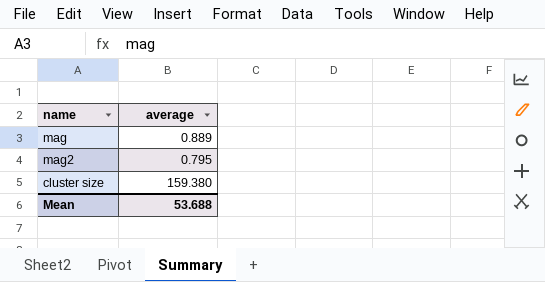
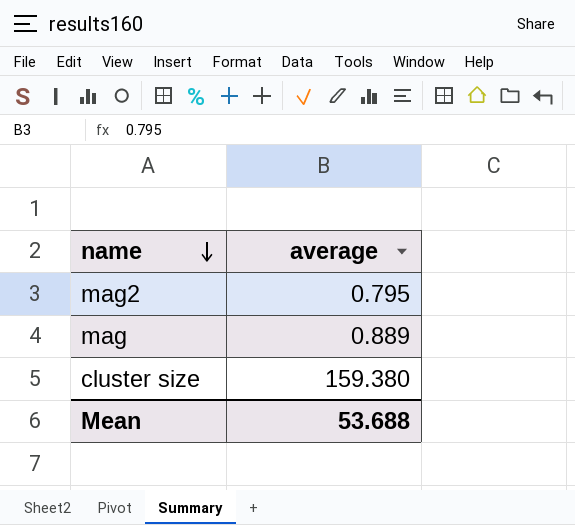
row order: none -> name descending

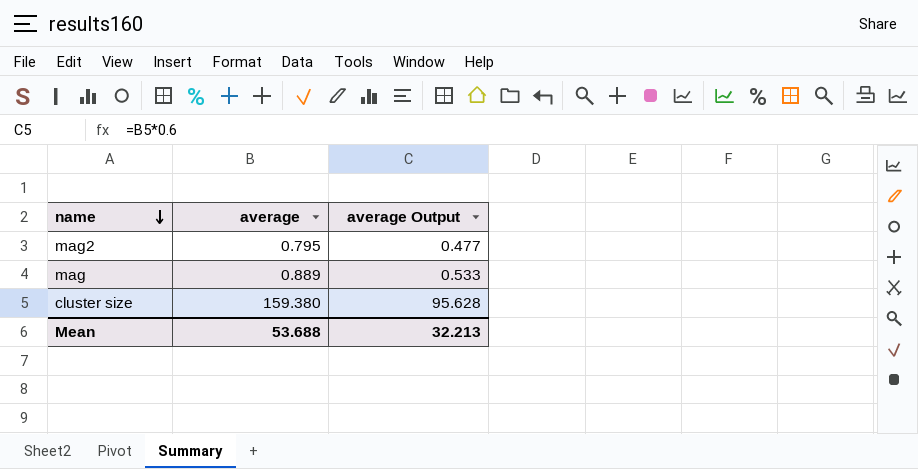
column average Output | formula: none -> [average] * 0.6

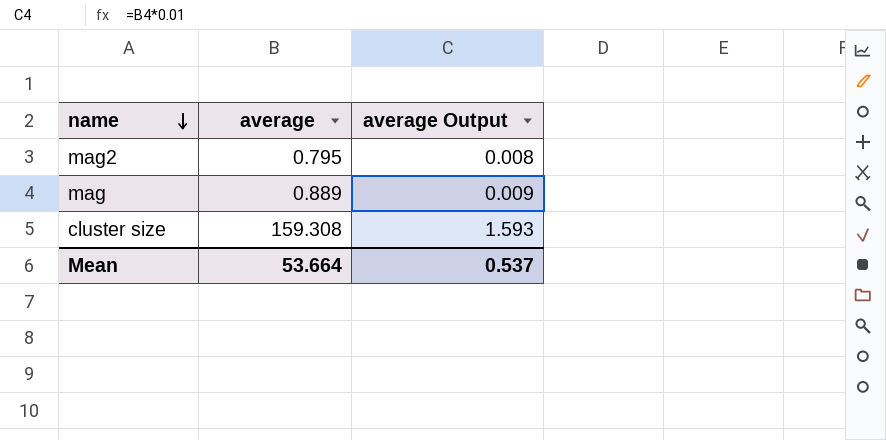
column average Output | formula: [average] * 0.6 -> [average] * 0.01
cluster size | average: 159.380 -> 159.308
Mean | average: 53.688 -> 53.664
Mean | average Output: 32.213 -> 0.537

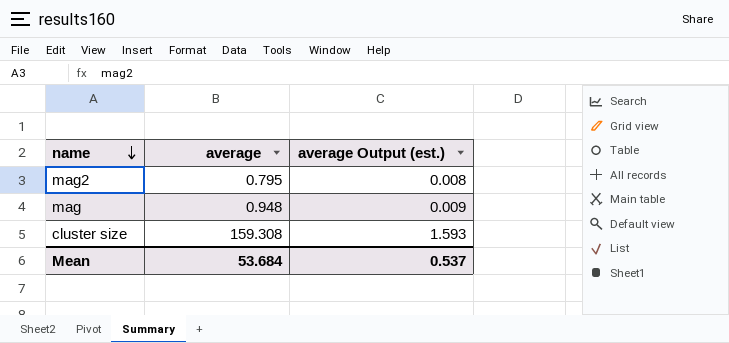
column name: average Output -> average Output (est.)
mag | average: 0.889 -> 0.948
Mean | average: 53.664 -> 53.684

